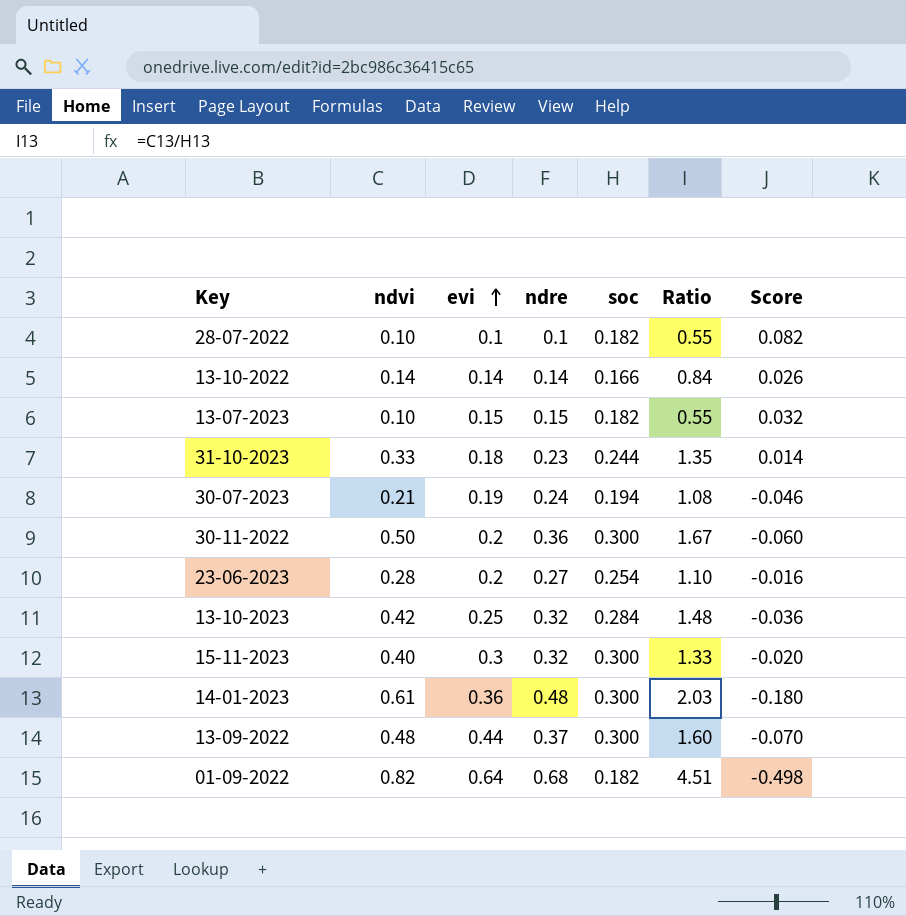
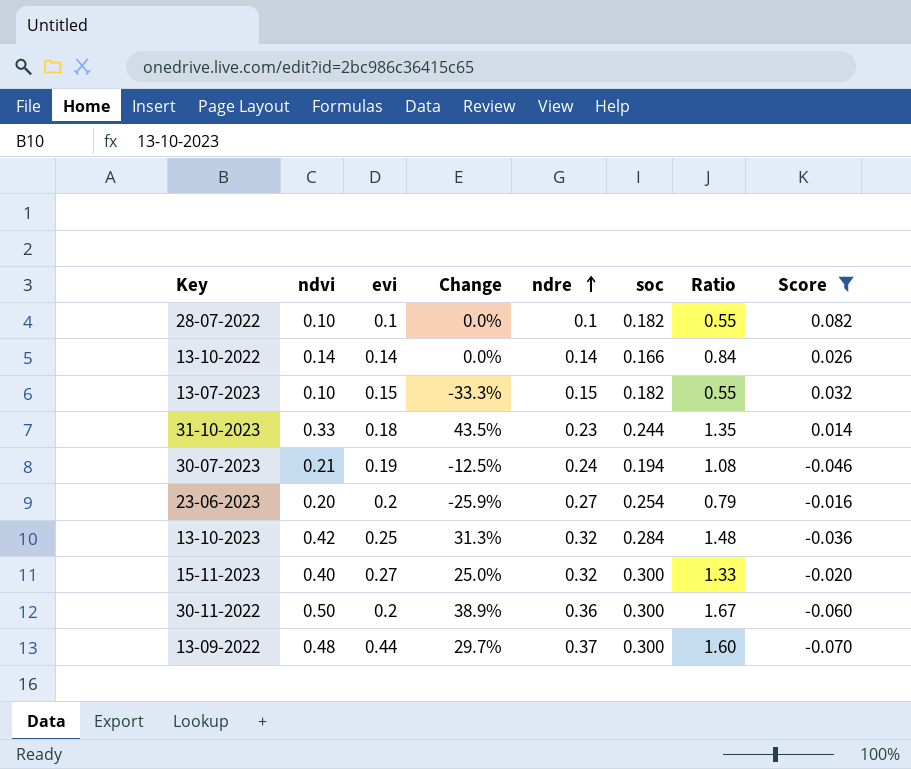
filter: none -> Score >= -0.070
row order: evi ascending -> ndre ascending
column Change | formula: none -> ([ndvi] - [ndre]) / [ndre]
23-06-2023 | ndvi: 0.28 -> 0.20
23-06-2023 | Ratio: 1.10 -> 0.79
15-11-2023 | evi: 0.3 -> 0.27

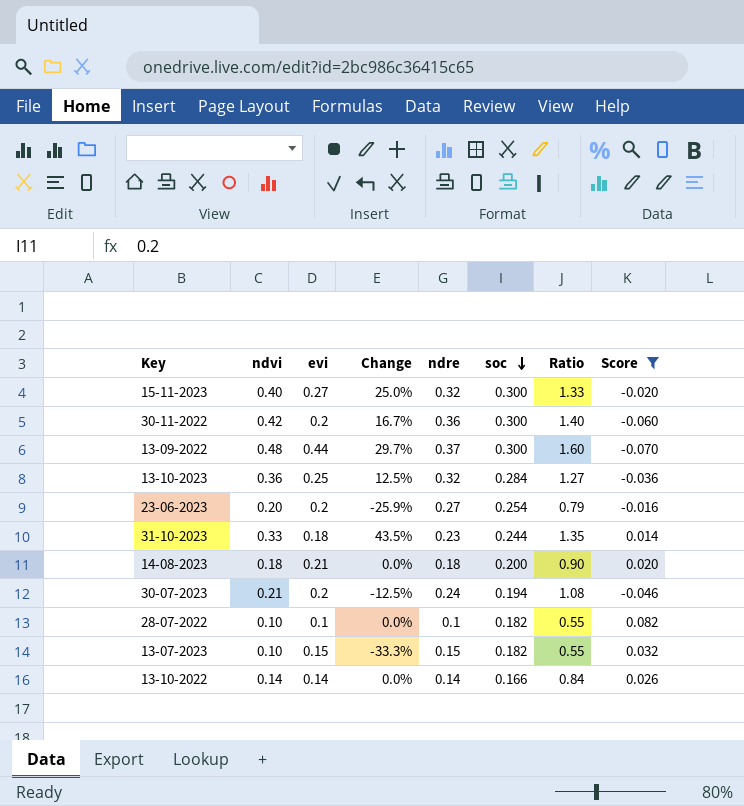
row order: ndre ascending -> soc descending
30-11-2022 | ndvi: 0.50 -> 0.42
30-11-2022 | Change: 38.9% -> 16.7%
30-11-2022 | Ratio: 1.67 -> 1.40
13-10-2023 | ndvi: 0.42 -> 0.36
13-10-2023 | Change: 31.3% -> 12.5%
13-10-2023 | Ratio: 1.48 -> 1.27
row 14-08-2023: none -> 0.18 | 0.21 | 0.0% | 0.18 | 0.200 | 0.90 | 0.020
30-07-2023 | evi: 0.19 -> 0.2

